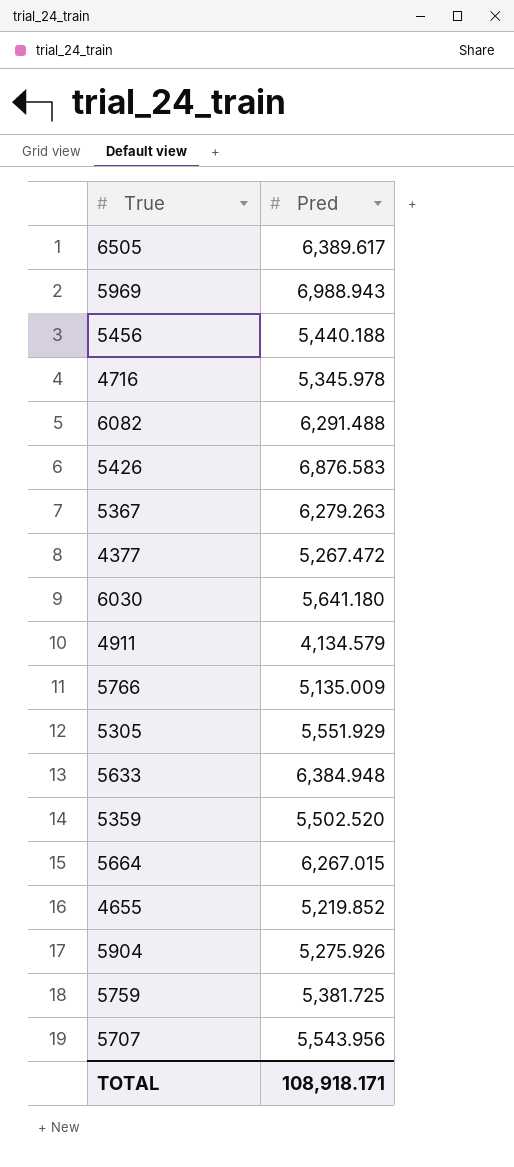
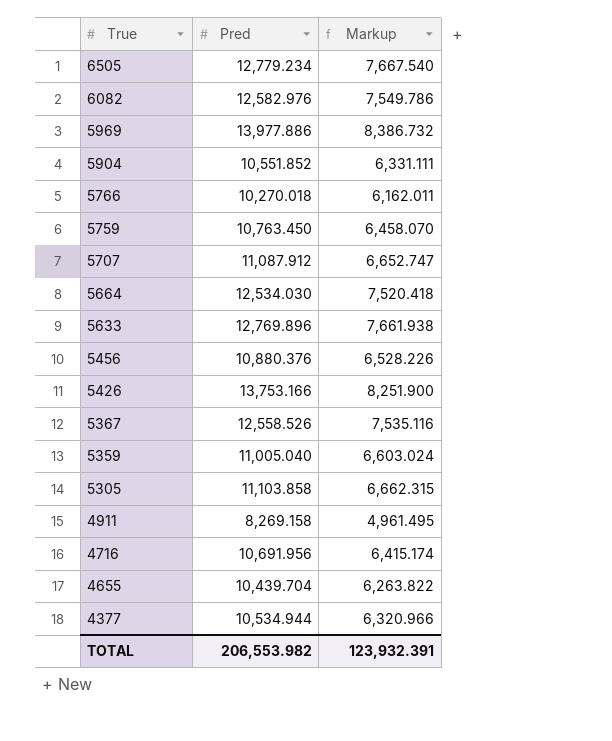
row order: none -> True descending
column Markup | formula: none -> [Pred] * 0.6
row 6030: 5,641.180 -> none
6505 | Pred: 6,389.617 -> 12,779.234
6082 | Pred: 6,291.488 -> 12,582.976
5969 | Pred: 6,988.943 -> 13,977.886
5904 | Pred: 5,275.926 -> 10,551.852
5766 | Pred: 5,135.009 -> 10,270.018
5759 | Pred: 5,381.725 -> 10,763.450
5707 | Pred: 5,543.956 -> 11,087.912
5664 | Pred: 6,267.015 -> 12,534.030
5633 | Pred: 6,384.948 -> 12,769.896
5456 | Pred: 5,440.188 -> 10,880.376
5426 | Pred: 6,876.583 -> 13,753.166
5367 | Pred: 6,279.263 -> 12,558.526
5359 | Pred: 5,502.520 -> 11,005.040
5305 | Pred: 5,551.929 -> 11,103.858
4911 | Pred: 4,134.579 -> 8,269.158
4716 | Pred: 5,345.978 -> 10,691.956
4655 | Pred: 5,219.852 -> 10,439.704
4377 | Pred: 5,267.472 -> 10,534.944
TOTAL | Pred: 108,918.171 -> 206,553.982

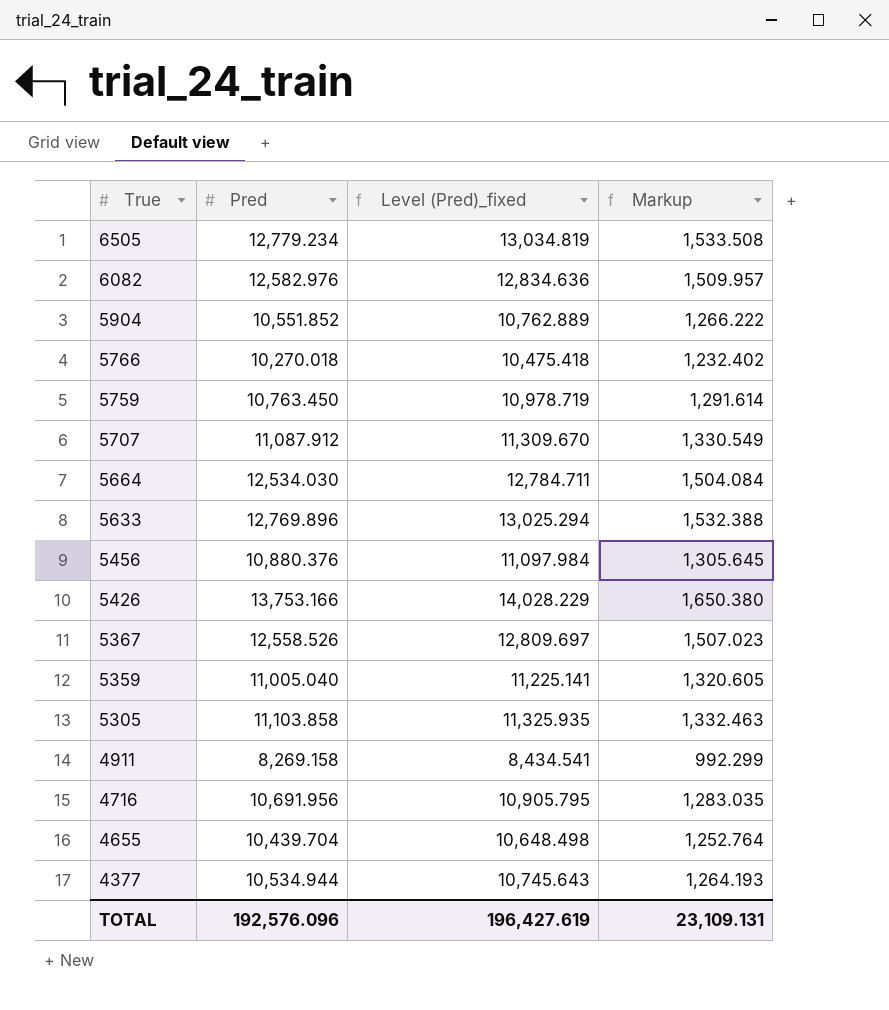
column Level (Pred)_fixed | formula: none -> [Pred] * 1.02
column Markup | formula: [Pred] * 0.6 -> [Pred] * 0.12
row 5969: 13,977.886 | 8,386.732 -> none
TOTAL | Pred: 206,553.982 -> 192,576.096
TOTAL | Markup: 123,932.391 -> 23,109.131

